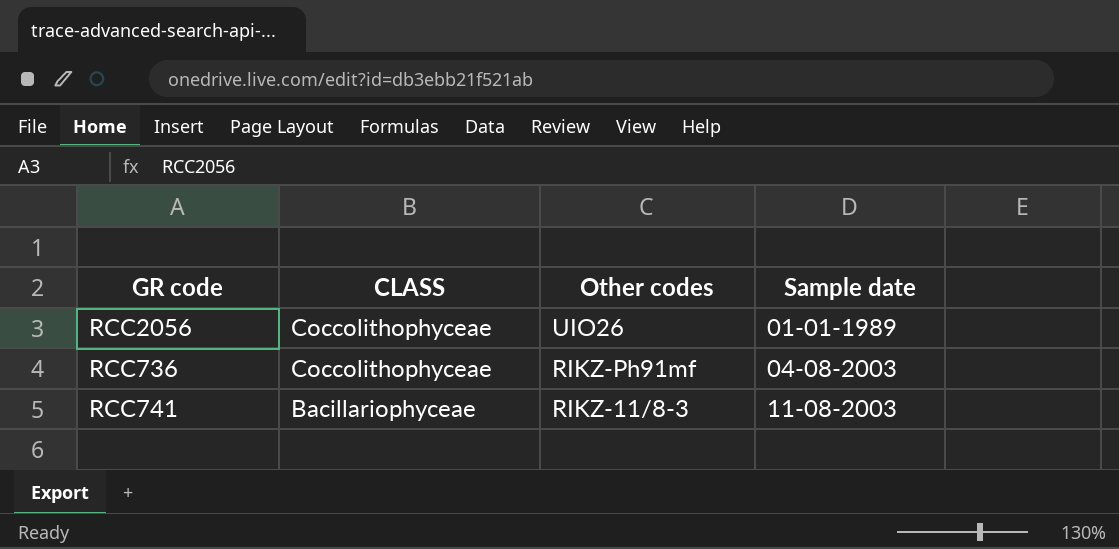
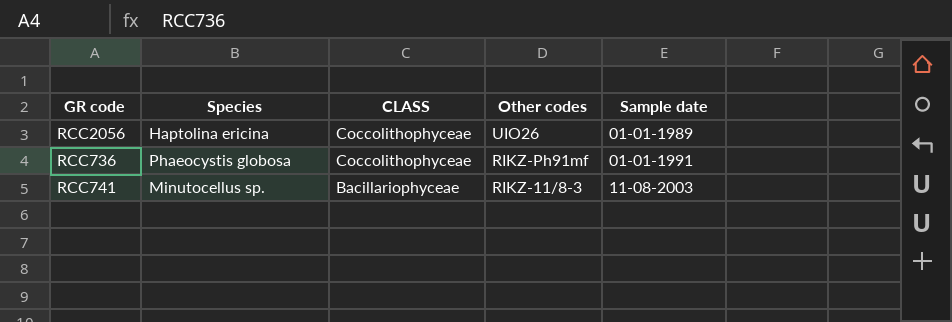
column Species | position: none -> 2
RCC736 | Sample date: 04-08-2003 -> 01-01-1991

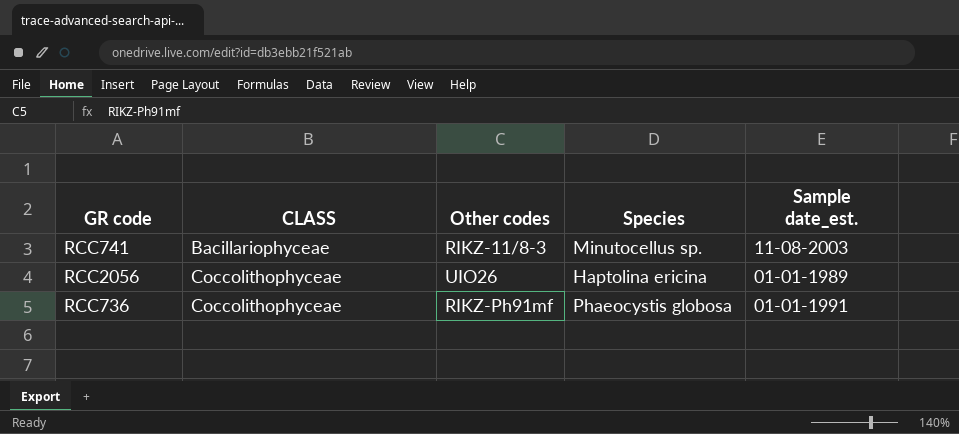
row order: CLASS descending -> CLASS ascending
column Species | position: 2 -> 4
column name: Sample date -> Sample date_est.

